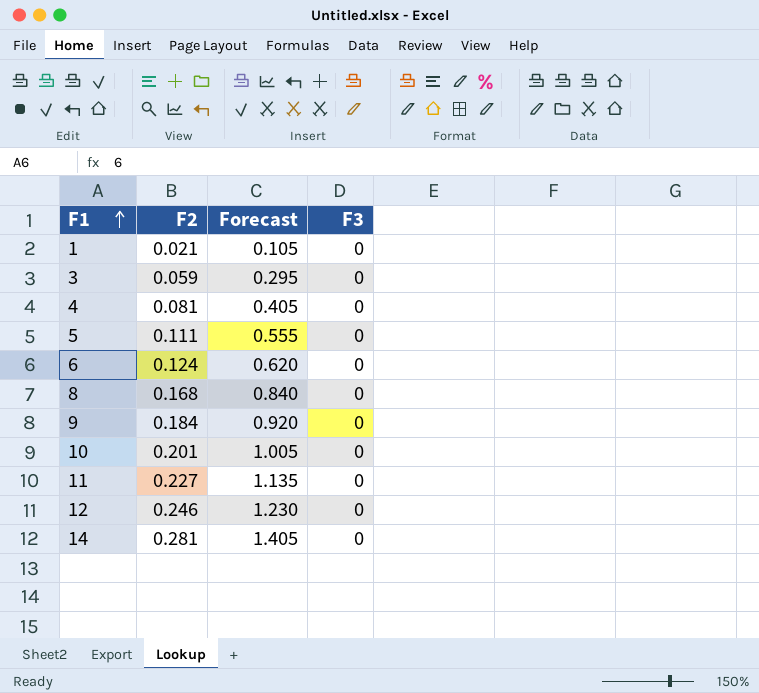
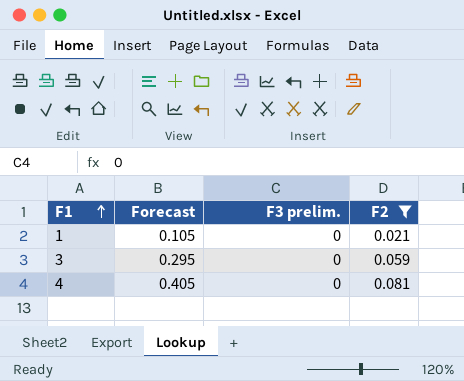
filter: none -> F2 <= 0.081
column name: F3 -> F3 prelim.
column F2 | position: 2 -> 4

